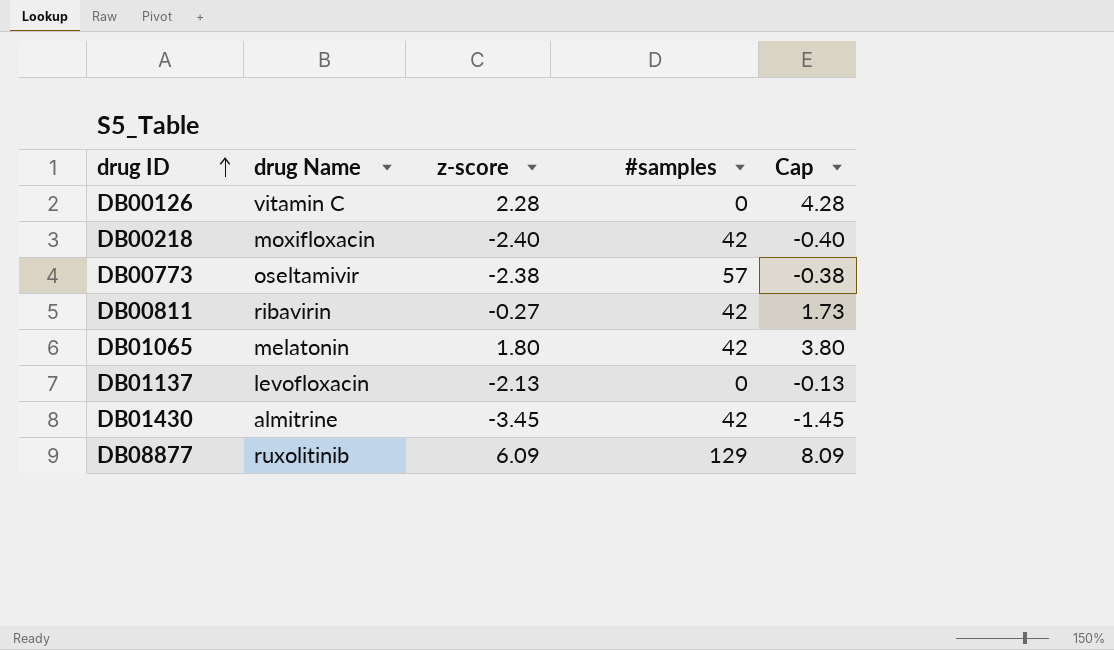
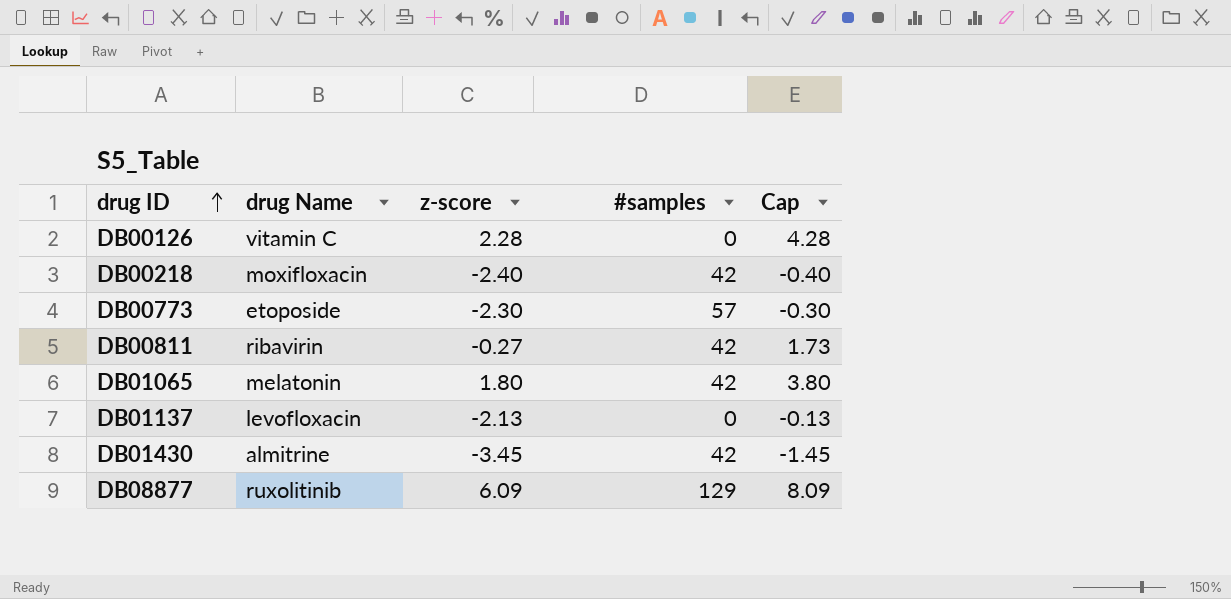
DB00773 | drug Name: oseltamivir -> etoposide
DB00773 | z-score: -2.38 -> -2.30
DB00773 | Cap: -0.38 -> -0.30

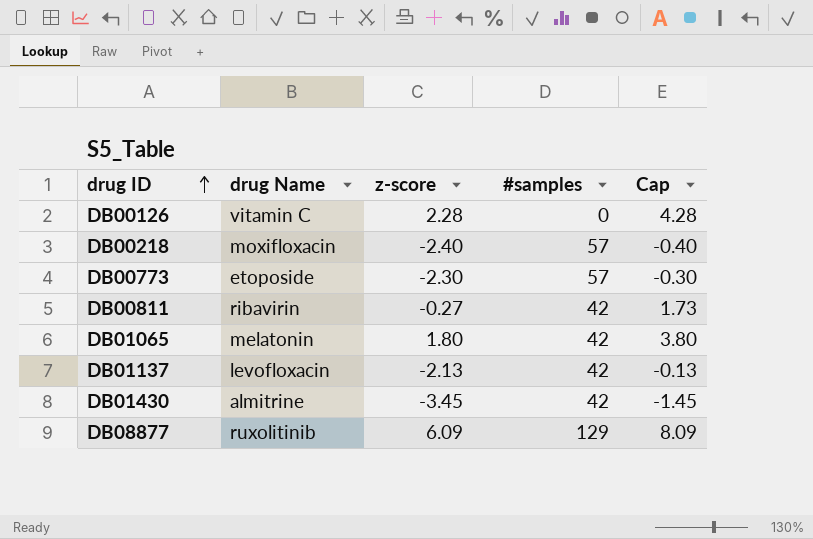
DB00218 | #samples: 42 -> 57
DB01137 | #samples: 0 -> 42

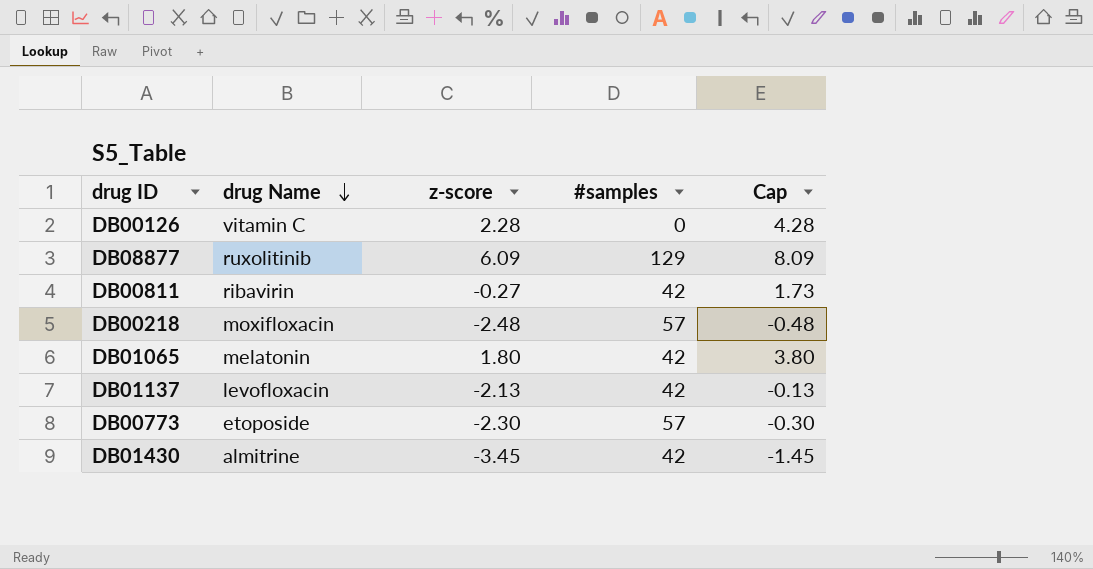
row order: drug ID ascending -> drug Name descending
DB00218 | z-score: -2.40 -> -2.48
DB00218 | Cap: -0.40 -> -0.48

